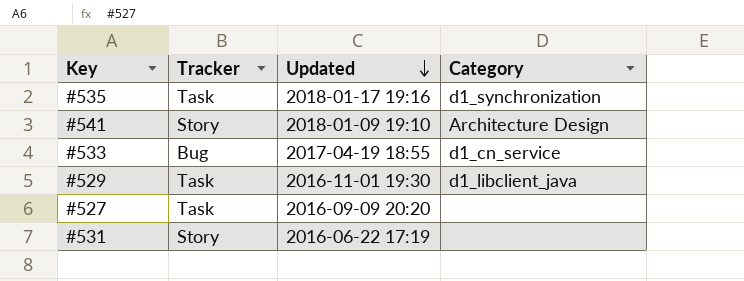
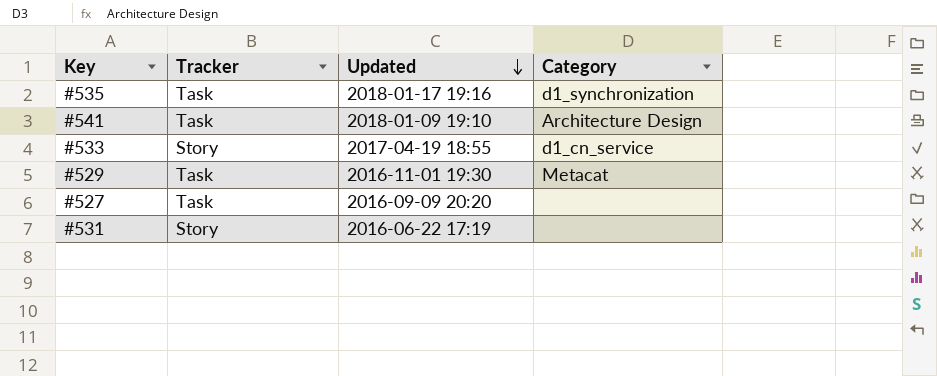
#541 | Tracker: Story -> Task
#533 | Tracker: Bug -> Story
#529 | Category: d1_libclient_java -> Metacat

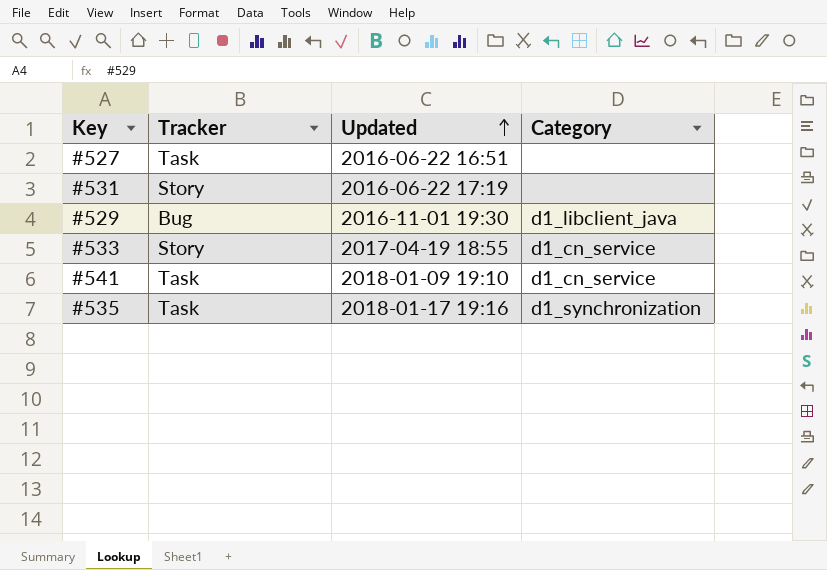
row order: Updated descending -> Updated ascending
#527 | Updated: 2016-09-09 20:20 -> 2016-06-22 16:51
#529 | Tracker: Task -> Bug
#529 | Category: Metacat -> d1_libclient_java
#541 | Category: Architecture Design -> d1_cn_service

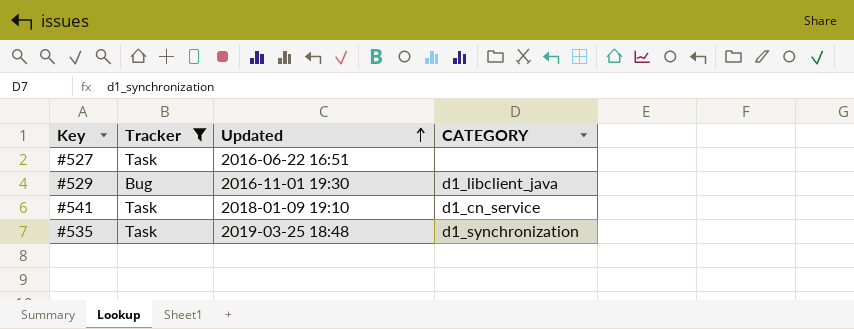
filter: none -> Tracker != Story
column name: Category -> CATEGORY
#535 | Updated: 2018-01-17 19:16 -> 2019-03-25 18:48

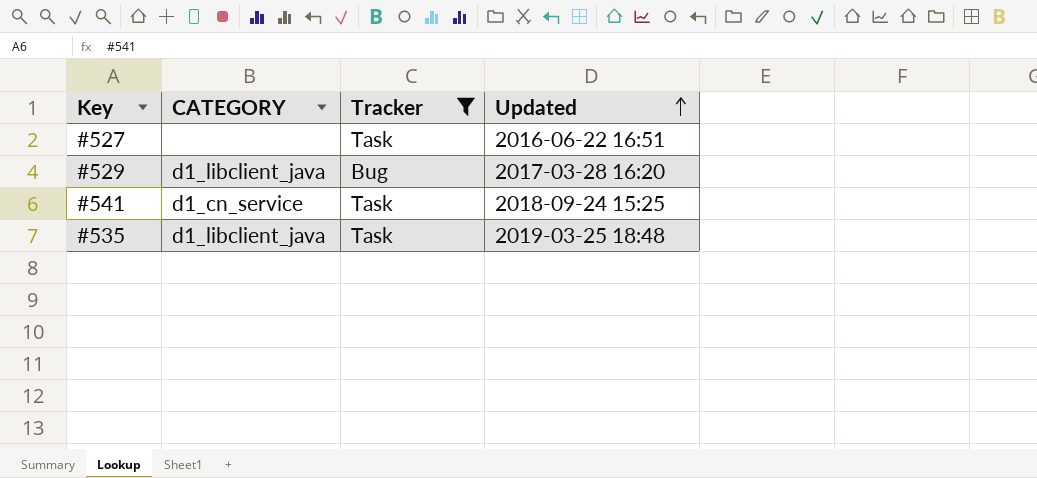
column CATEGORY | position: 4 -> 2
#529 | Updated: 2016-11-01 19:30 -> 2017-03-28 16:20
#541 | Updated: 2018-01-09 19:10 -> 2018-09-24 15:25
#535 | CATEGORY: d1_synchronization -> d1_libclient_java

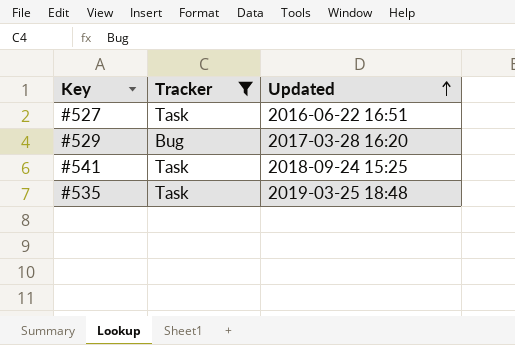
column CATEGORY | position: 2 -> none

